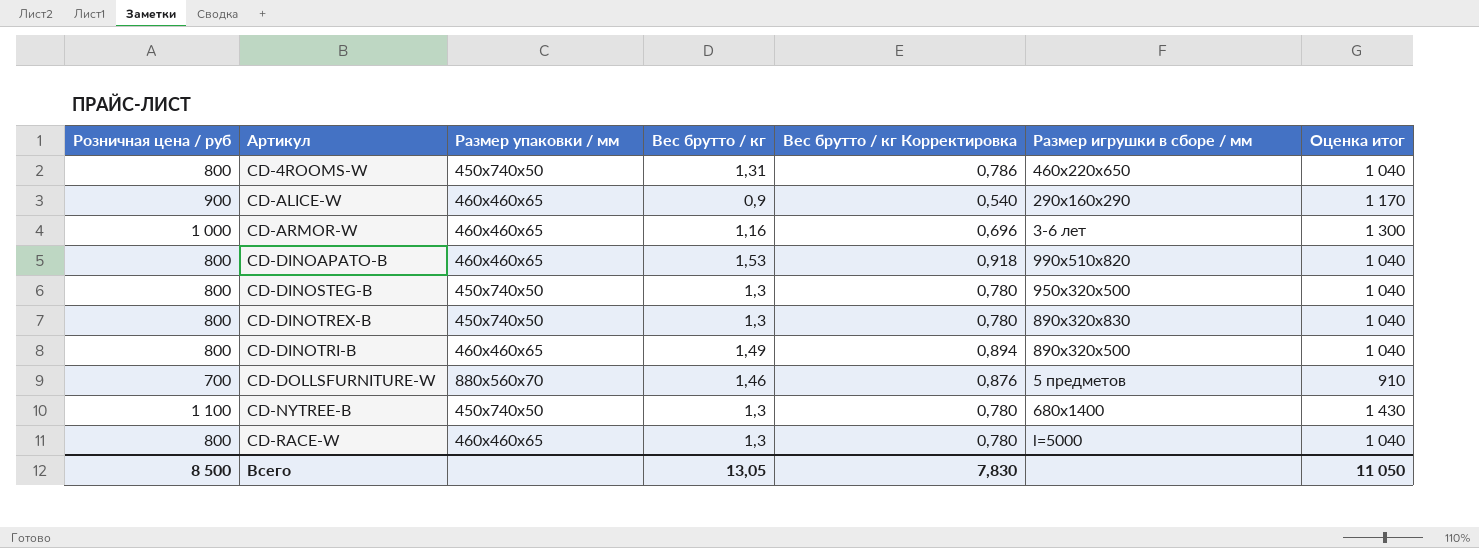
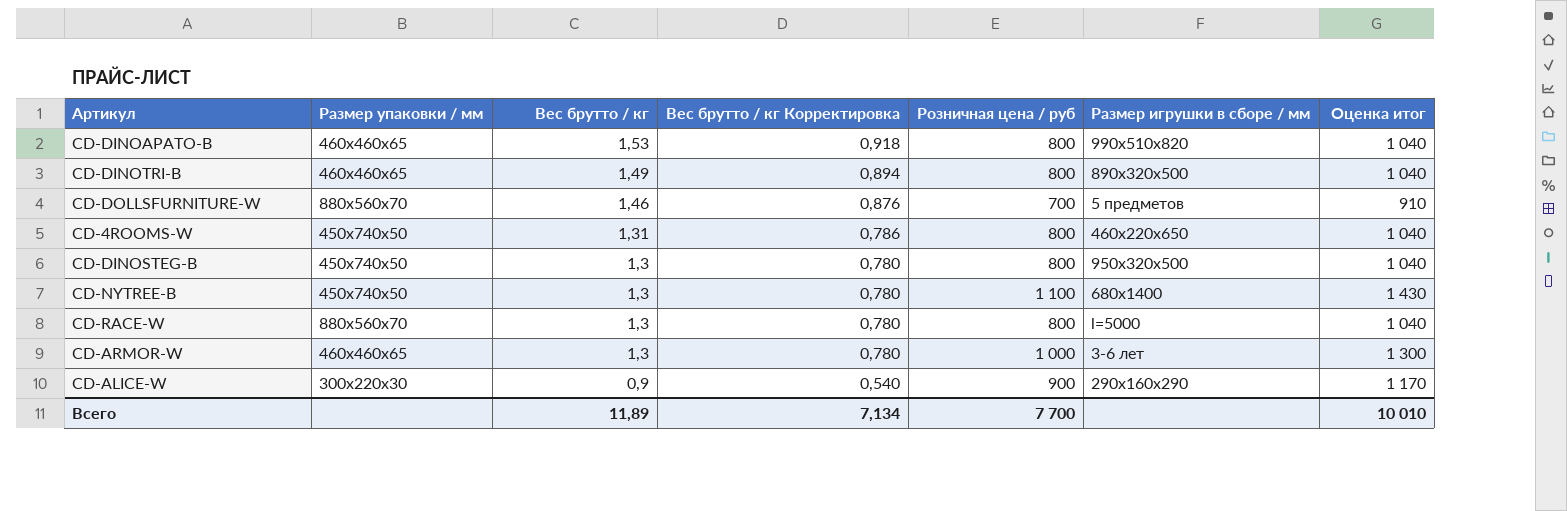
row order: Артикул ascending -> Вес брутто / кг descending
column Розничная цена / руб | position: 1 -> 5
row CD-DINOTREX-B: 800 | 450х740х50 | 1,3 | 0,780 | 890х320х830 | 1 040 -> none
CD-RACE-W | Размер упаковки / мм: 460х460х65 -> 880х560х70
CD-ARMOR-W | Вес брутто / кг: 1,16 -> 1,3
CD-ARMOR-W | Вес брутто / кг Корректировка: 0,696 -> 0,780
CD-ALICE-W | Размер упаковки / мм: 460х460х65 -> 300х220х30
Всего | Вес брутто / кг: 13,05 -> 11,89
Всего | Вес брутто / кг Корректировка: 7,830 -> 7,134
Всего | Розничная цена / руб: 8 500 -> 7 700
Всего | Оценка итог: 11 050 -> 10 010

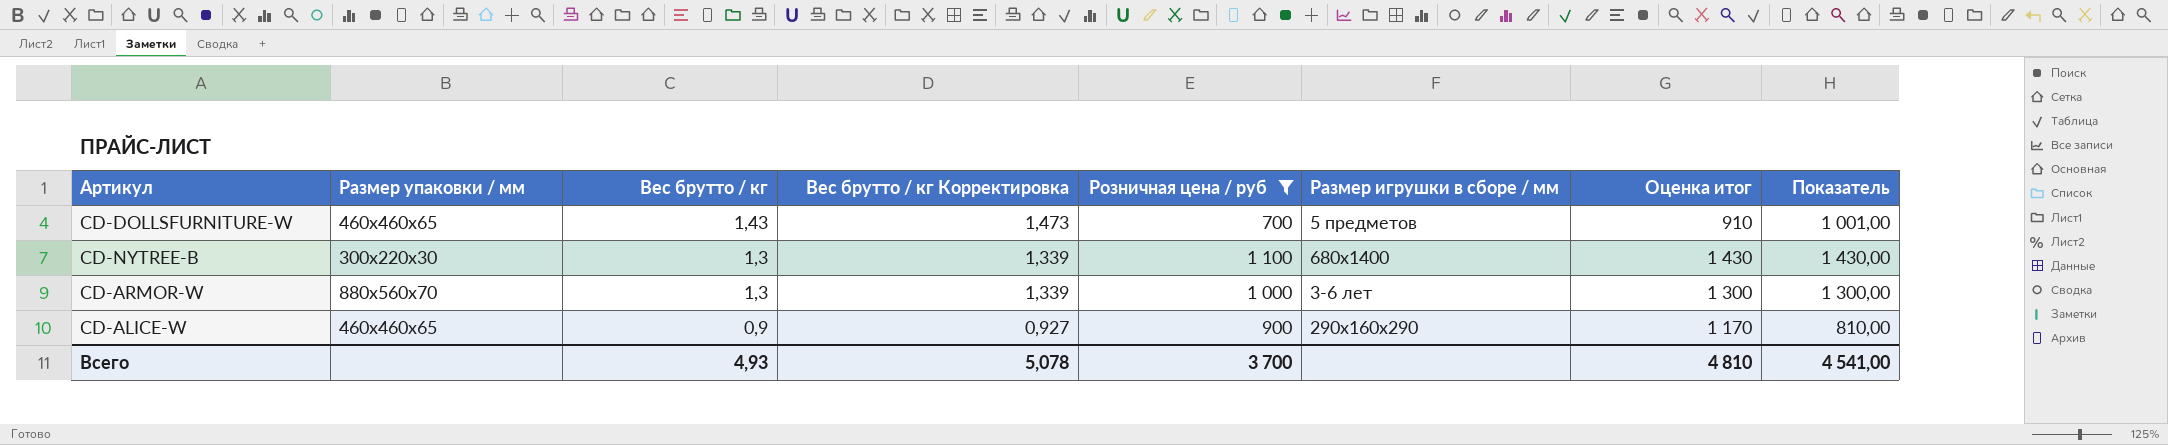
filter: none -> Розничная цена / руб != 800
column Вес брутто / кг Корректировка | formula: [Вес брутто / кг] * 0,6 -> [Вес брутто / кг] * 1,03
column Показатель | formula: none -> [Вес брутто / кг] * [Розничная цена / руб]
CD-DOLLSFURNITURE-W | Размер упаковки / мм: 880х560х70 -> 460х460х65
CD-DOLLSFURNITURE-W | Вес брутто / кг: 1,46 -> 1,43
CD-NYTREE-B | Размер упаковки / мм: 450х740х50 -> 300х220х30
CD-ARMOR-W | Размер упаковки / мм: 460х460х65 -> 880х560х70
CD-ALICE-W | Размер упаковки / мм: 300х220х30 -> 460х460х65
Всего | Вес брутто / кг: 11,89 -> 4,93
Всего | Вес брутто / кг Корректировка: 7,134 -> 5,078
Всего | Розничная цена / руб: 7 700 -> 3 700
Всего | Оценка итог: 10 010 -> 4 810

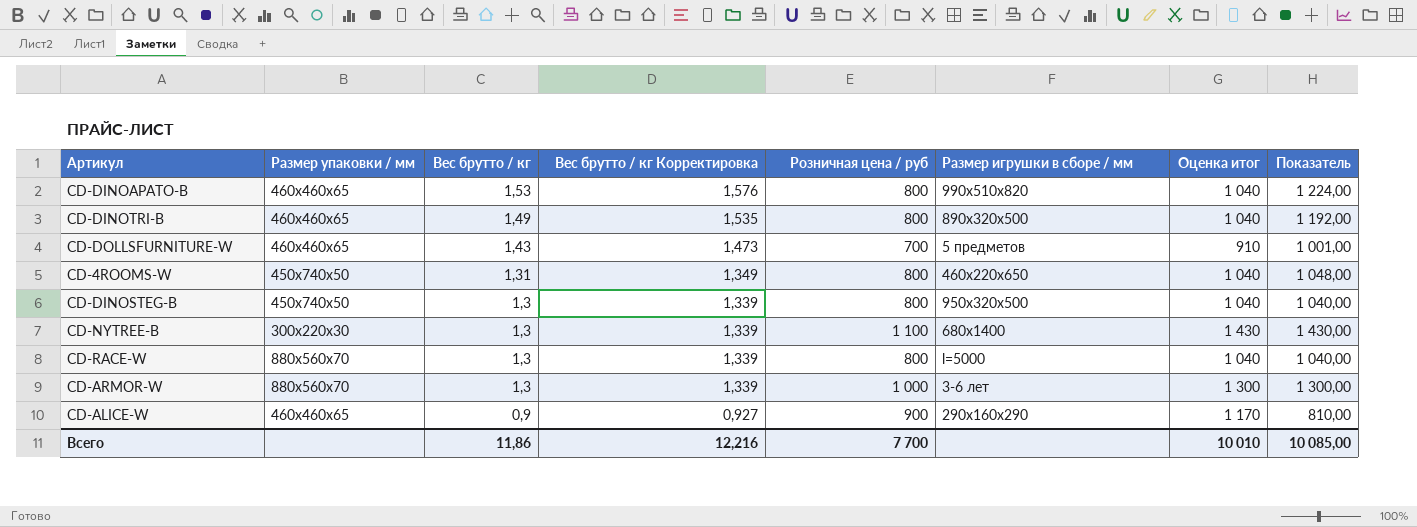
filter: Розничная цена / руб != 800 -> none
Всего | Вес брутто / кг: 4,93 -> 11,86
Всего | Вес брутто / кг Корректировка: 5,078 -> 12,216
Всего | Розничная цена / руб: 3 700 -> 7 700
Всего | Оценка итог: 4 810 -> 10 010
Всего | Показатель: 4 541,00 -> 10 085,00

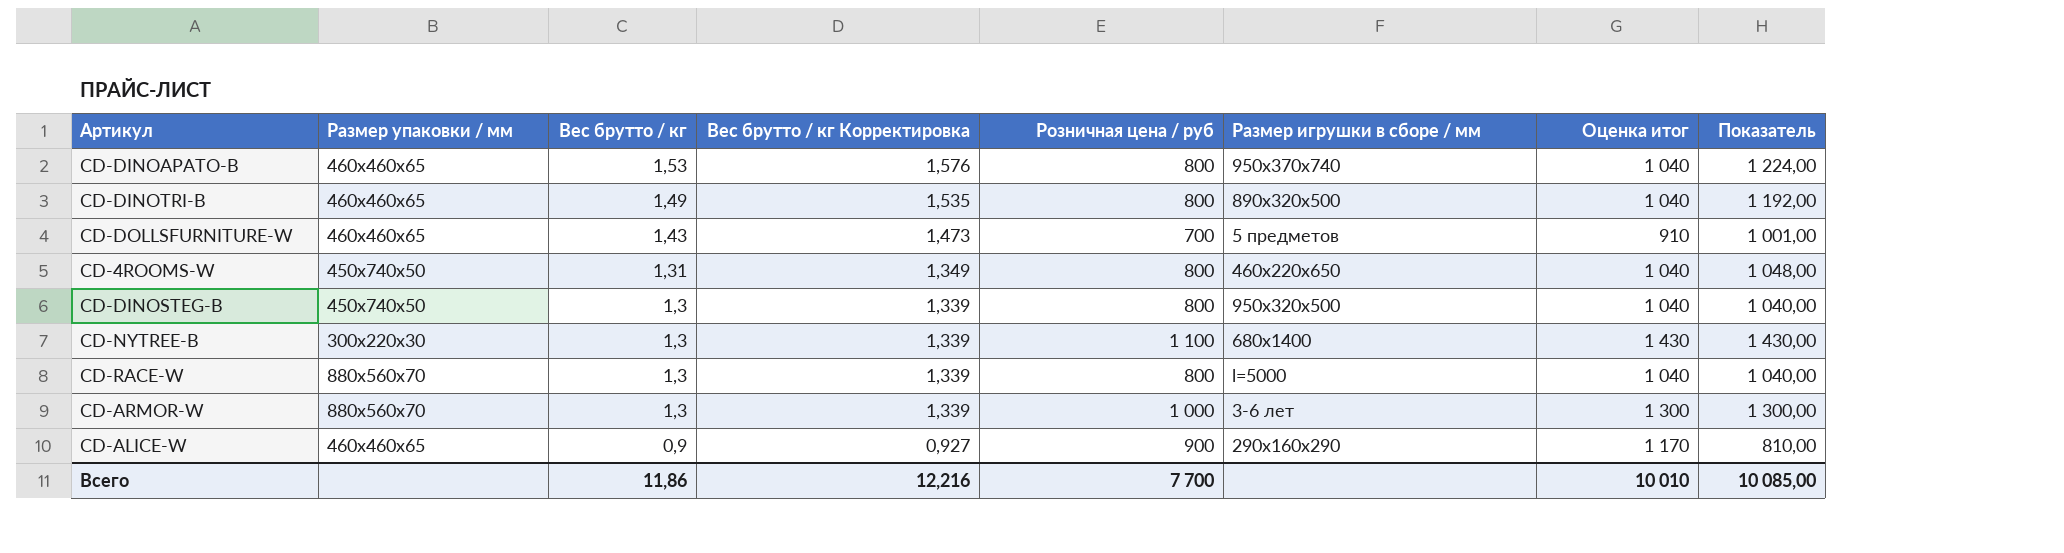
CD-DINOAPATO-B | Размер игрушки в сборе / мм: 990х510х820 -> 950х370х740

